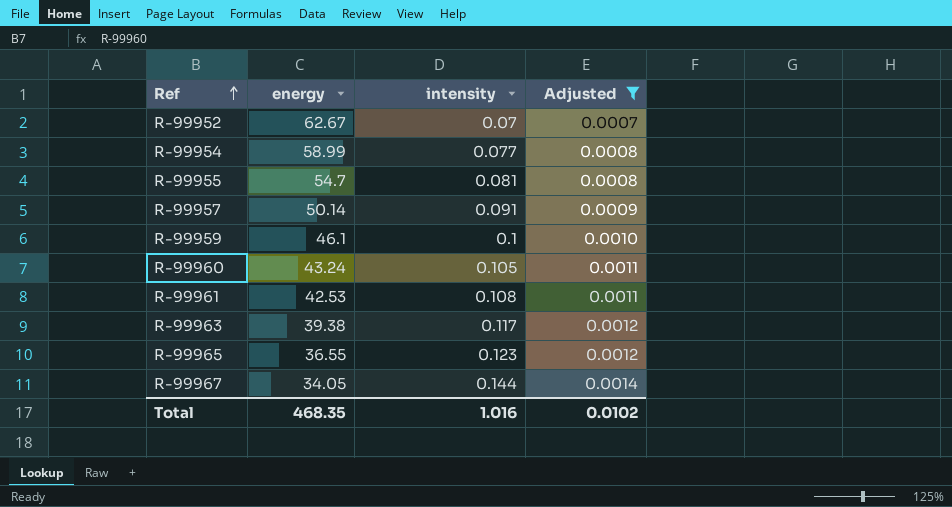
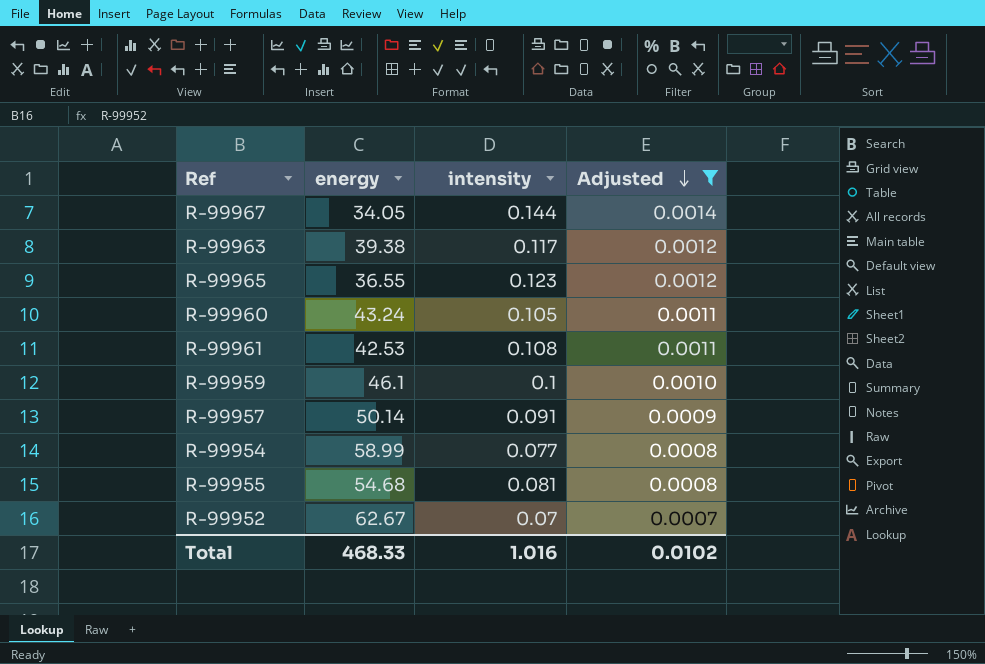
row order: Ref ascending -> Adjusted descending
R-99955 | energy: 54.7 -> 54.68
Total | energy: 468.35 -> 468.33

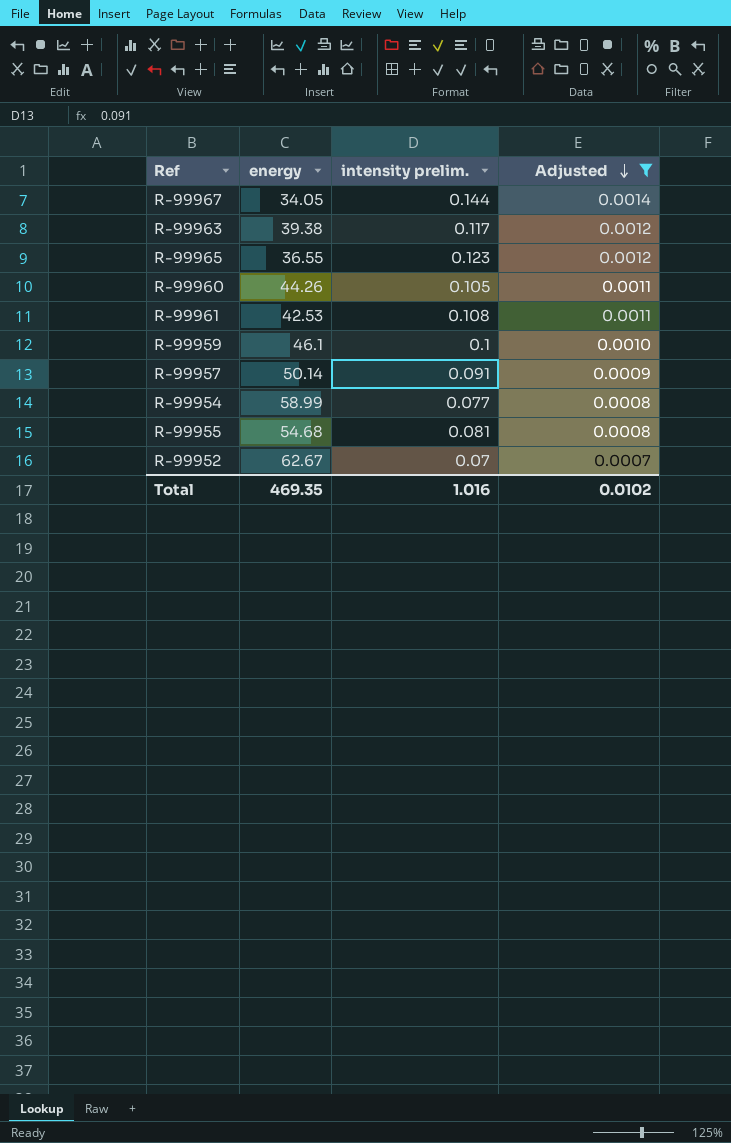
column name: intensity -> intensity prelim.
R-99960 | energy: 43.24 -> 44.26
Total | energy: 468.33 -> 469.35

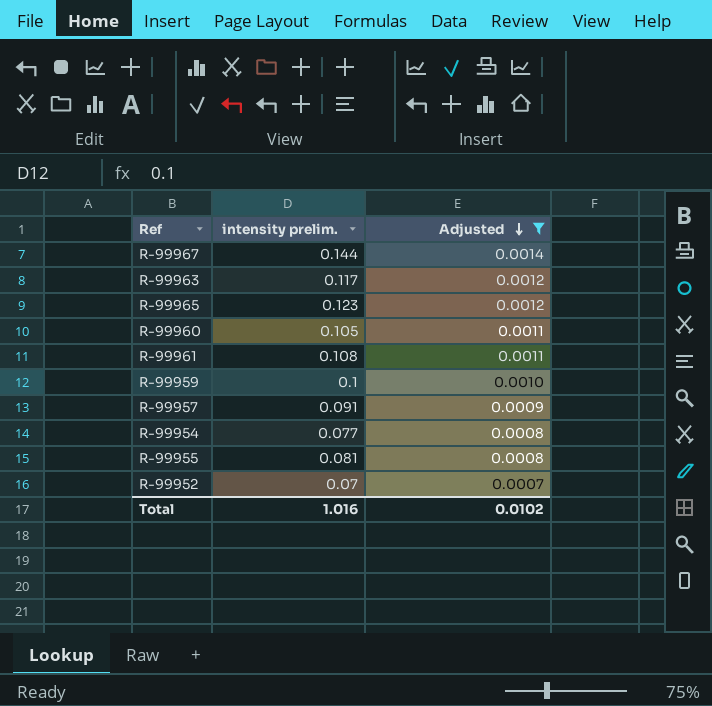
column energy | position: 2 -> none

